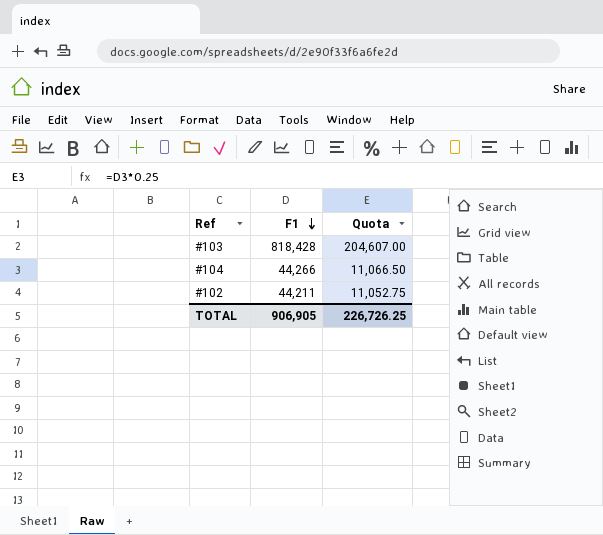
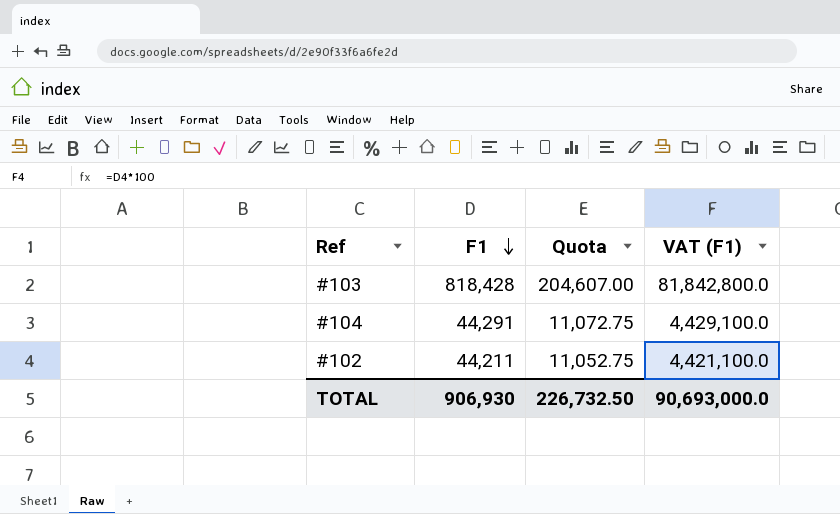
column VAT (F1) | formula: none -> [F1] * 100
#104 | F1: 44,266 -> 44,291
#104 | Quota: 11,066.50 -> 11,072.75
TOTAL | F1: 906,905 -> 906,930
TOTAL | Quota: 226,726.25 -> 226,732.50

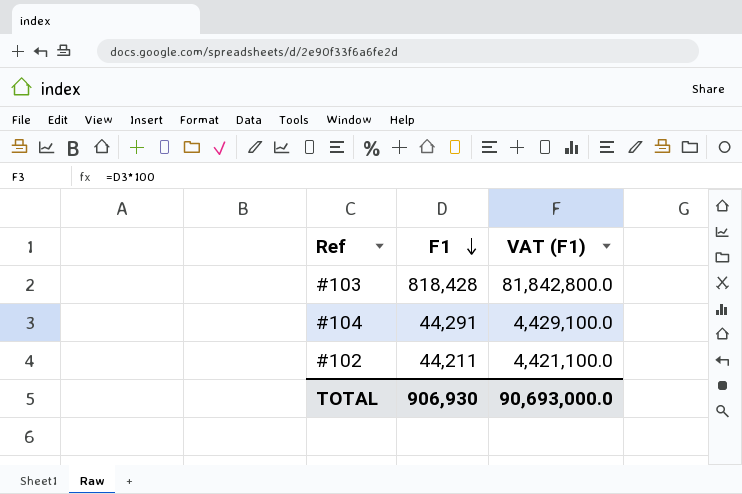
column Quota | formula: [F1] * 0.25 -> none

